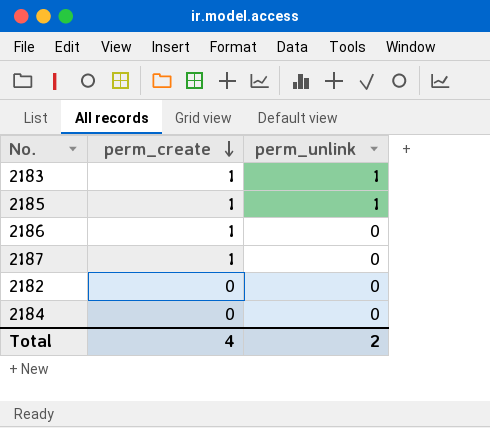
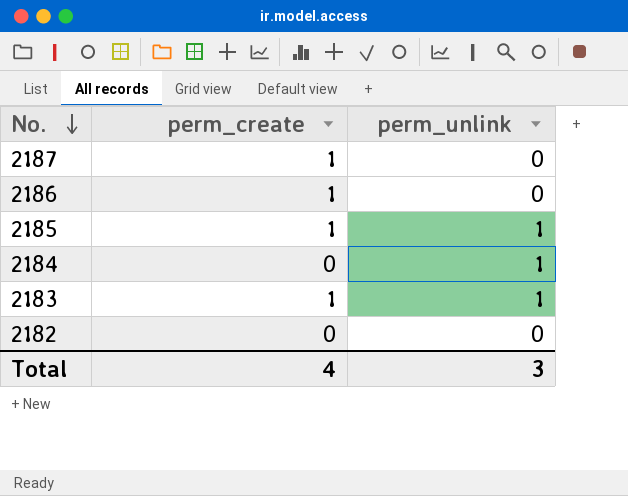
row order: perm_create descending -> No. descending
2184 | perm_unlink: 0 -> 1
Total | perm_unlink: 2 -> 3

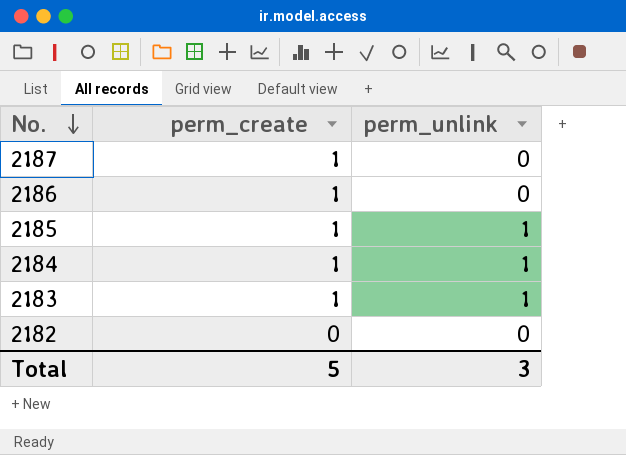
2184 | perm_create: 0 -> 1
Total | perm_create: 4 -> 5

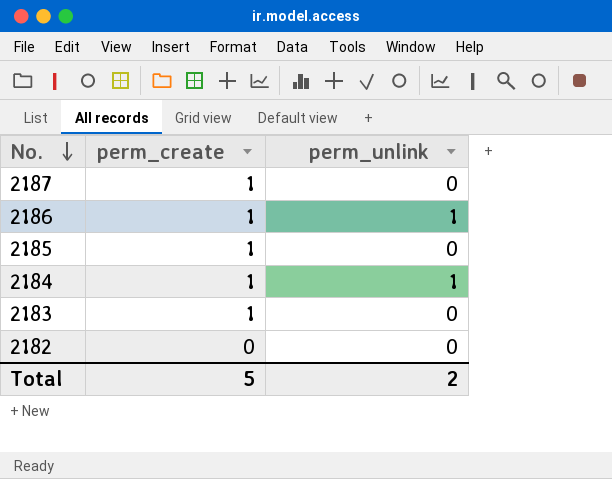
2186 | perm_unlink: 0 -> 1
2185 | perm_unlink: 1 -> 0
2183 | perm_unlink: 1 -> 0
Total | perm_unlink: 3 -> 2

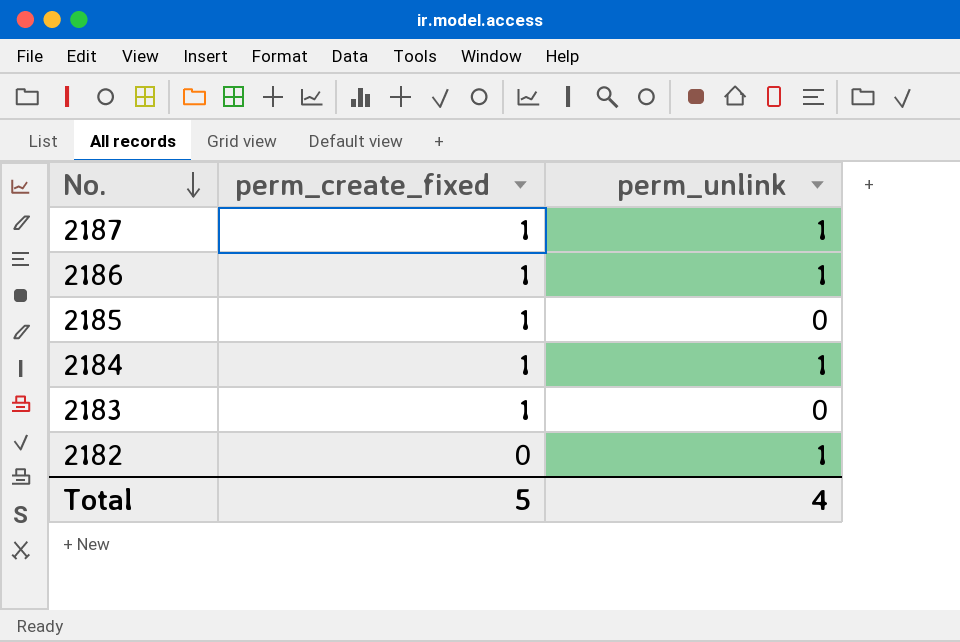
column name: perm_create -> perm_create_fixed
2187 | perm_unlink: 0 -> 1
2182 | perm_unlink: 0 -> 1
Total | perm_unlink: 2 -> 4

